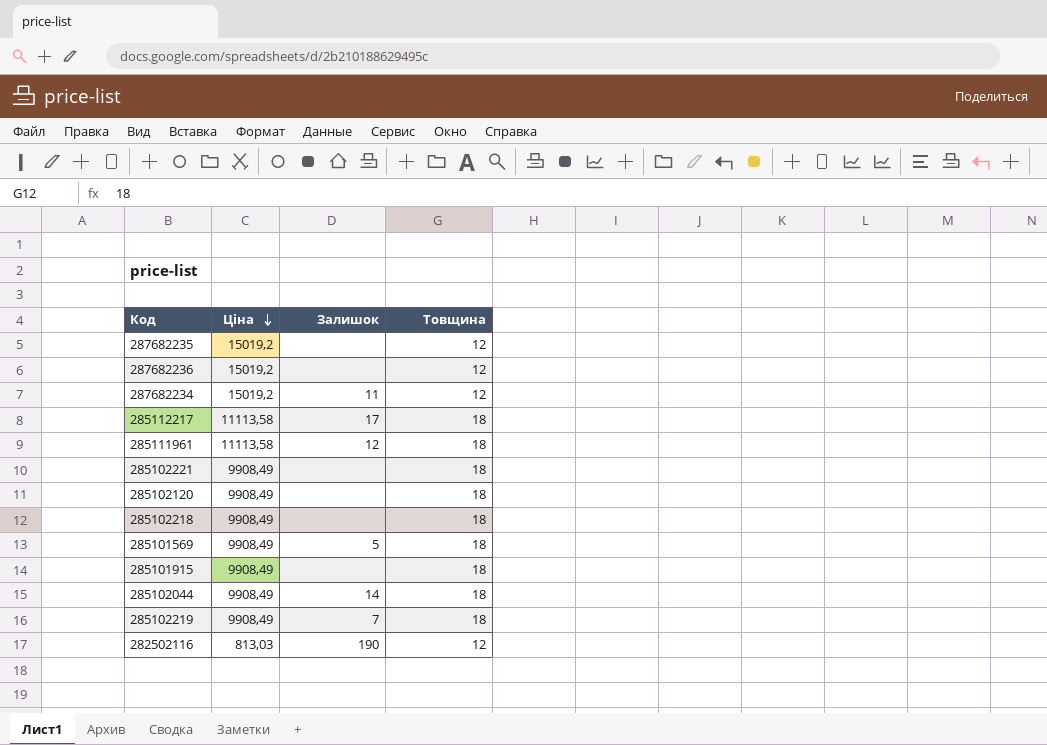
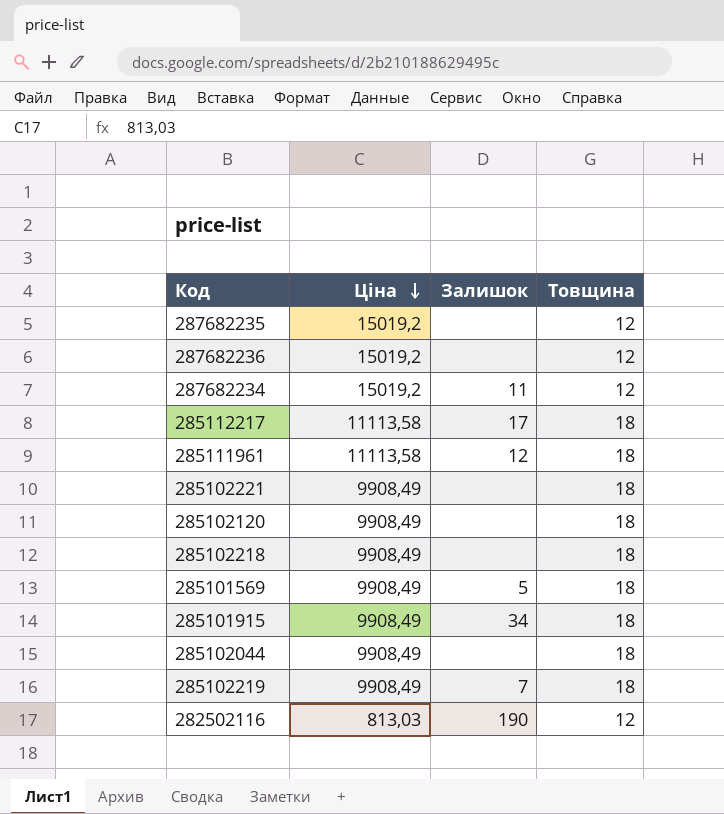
285101915 | Залишок: none -> 34
285102044 | Залишок: 14 -> none

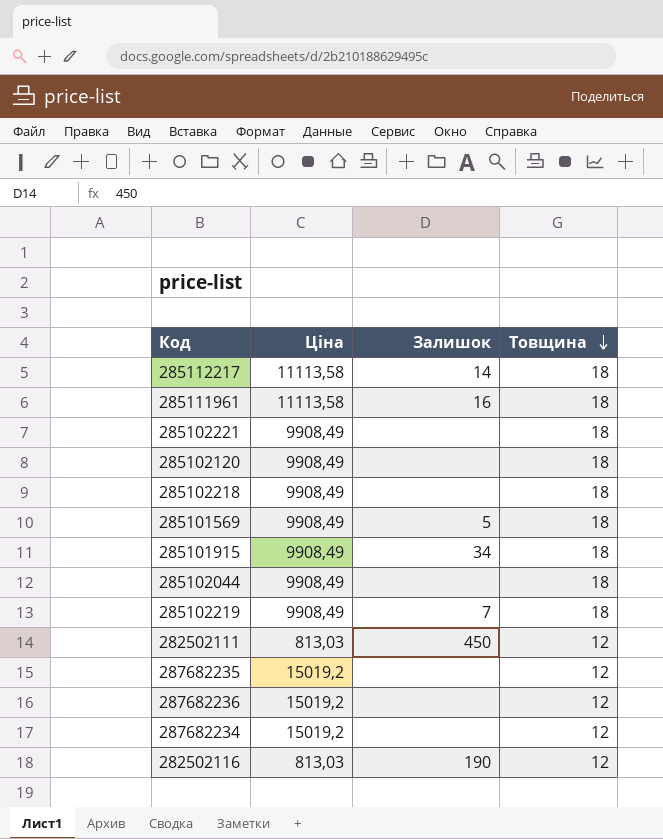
row order: Ціна descending -> Товщина descending
285112217 | Залишок: 17 -> 14
285111961 | Залишок: 12 -> 16
row 282502111: none -> 813,03 | 450 | 12
287682234 | Залишок: 11 -> none

